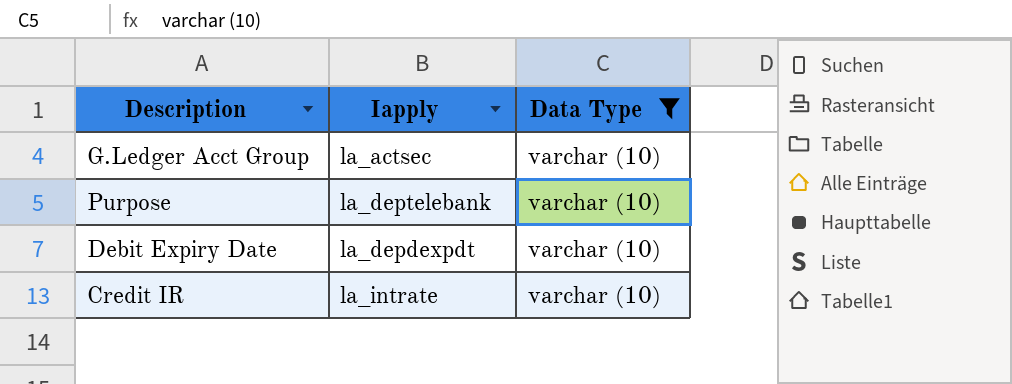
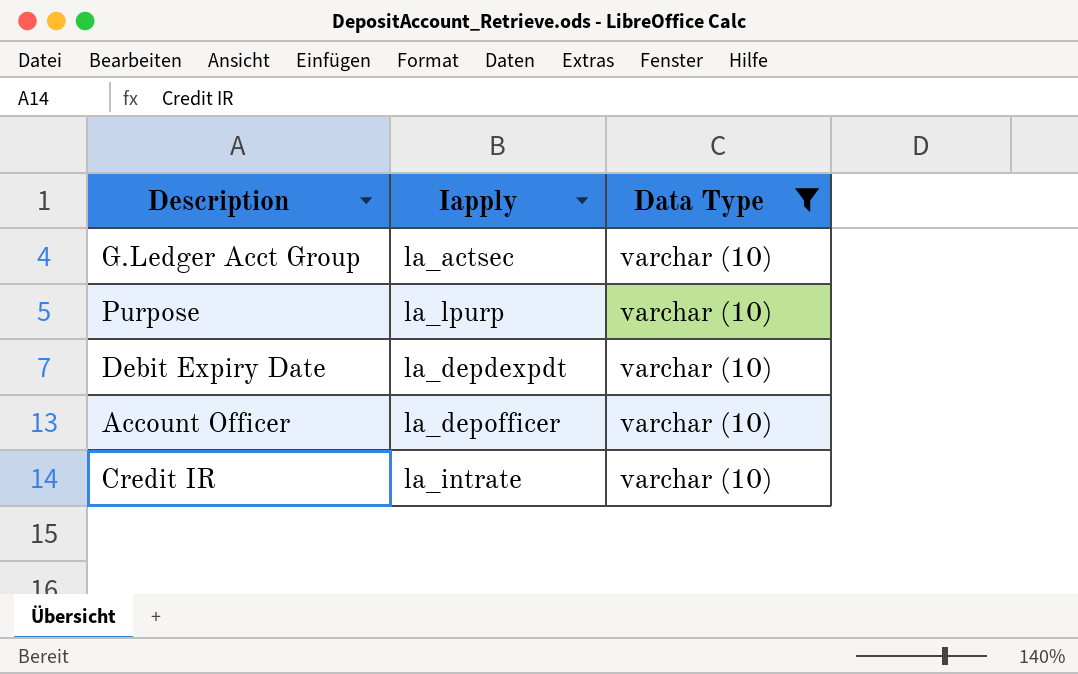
Purpose | Iapply: la_deptelebank -> la_lpurp
row Account Officer: none -> la_depofficer | varchar (10)

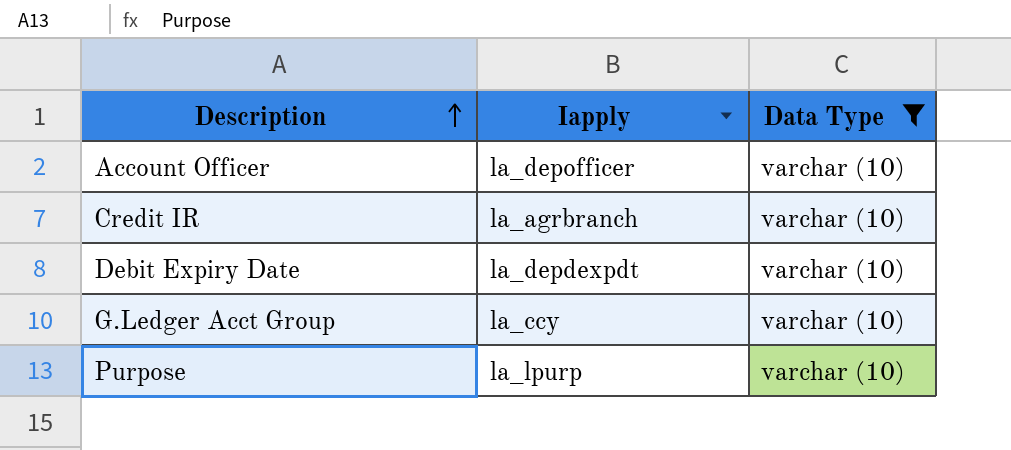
row order: none -> Description ascending
Credit IR | Iapply: la_intrate -> la_agrbranch
G.Ledger Acct Group | Iapply: la_actsec -> la_ccy

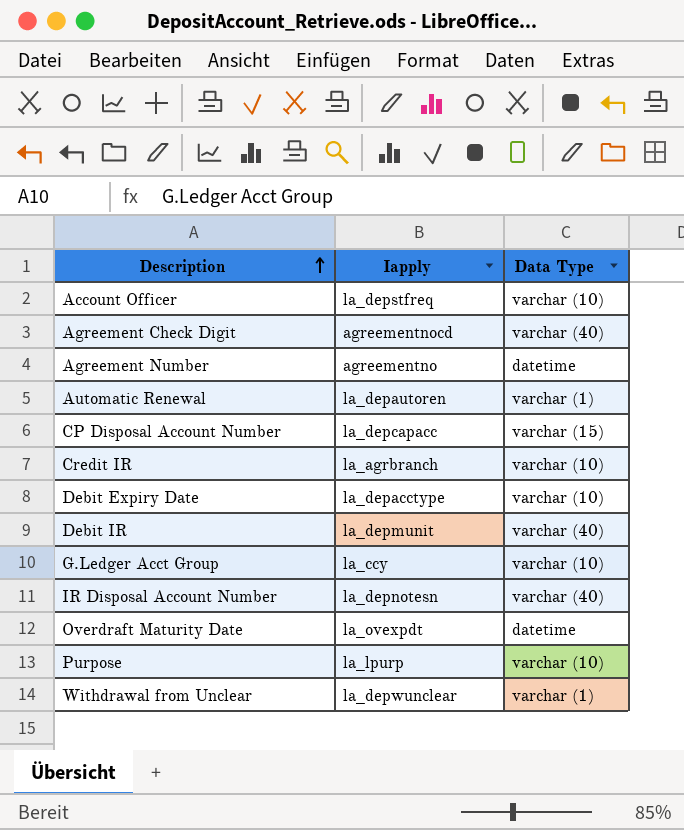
filter: Data Type = varchar (10) -> none
Account Officer | Iapply: la_depofficer -> la_depstfreq
Debit Expiry Date | Iapply: la_depdexpdt -> la_depacctype

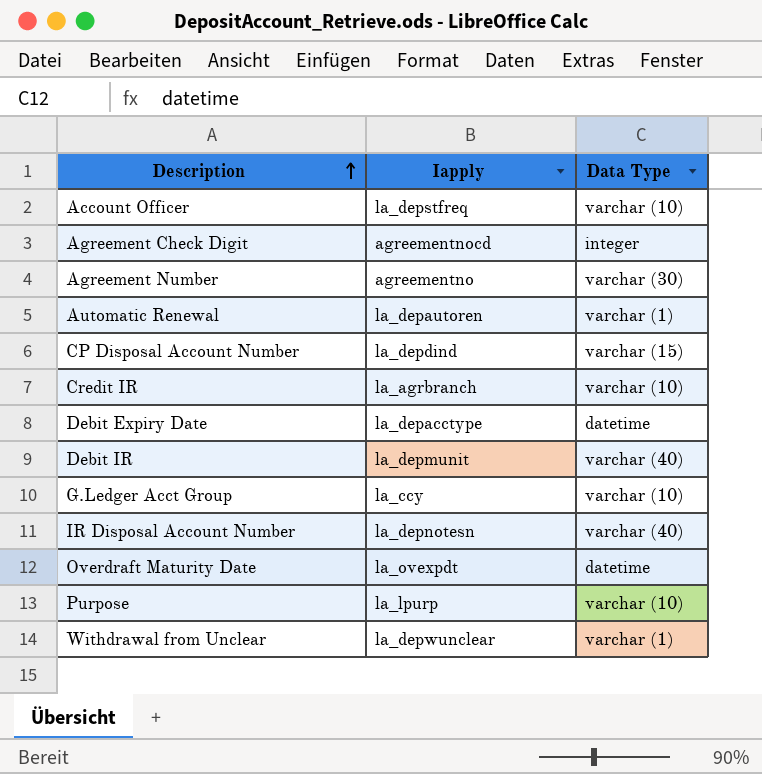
Agreement Check Digit | Data Type: varchar (40) -> integer
Agreement Number | Data Type: datetime -> varchar (30)
CP Disposal Account Number | Iapply: la_depcapacc -> la_depdind
Debit Expiry Date | Data Type: varchar (10) -> datetime

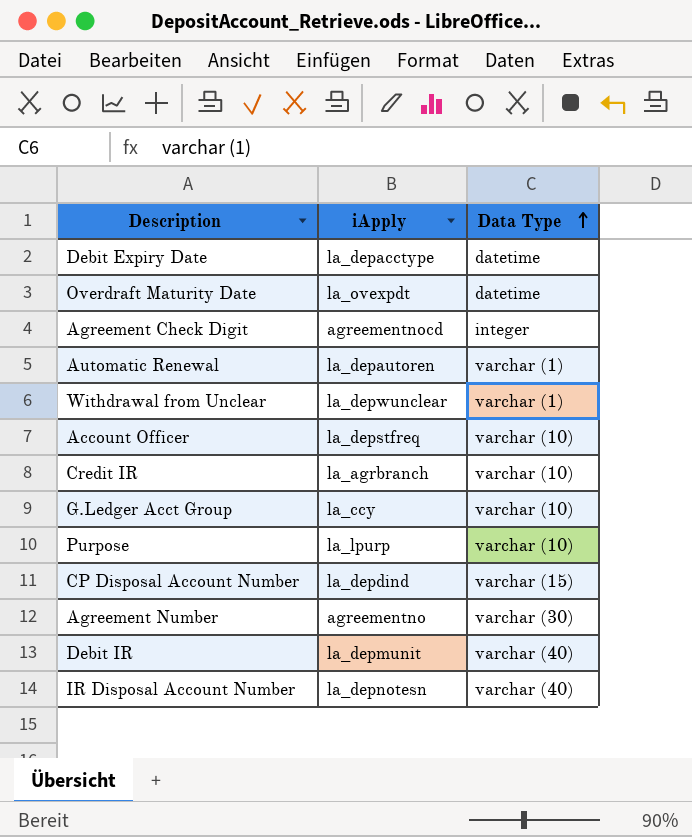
row order: Description ascending -> Data Type ascending
column name: Iapply -> iApply

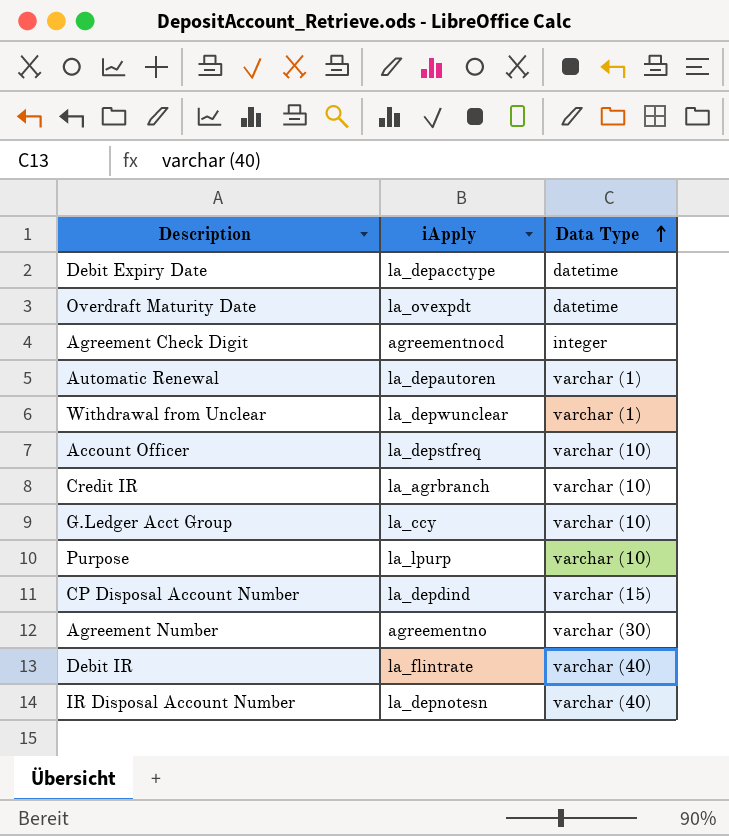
Debit IR | iApply: la_depmunit -> la_flintrate

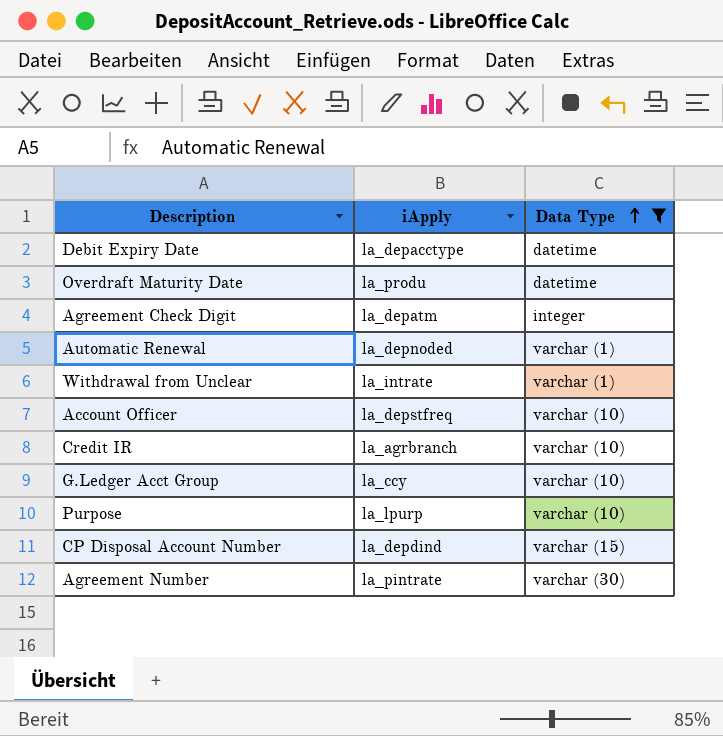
filter: none -> Data Type != varchar (40)
Overdraft Maturity Date | iApply: la_ovexpdt -> la_produ
Agreement Check Digit | iApply: agreementnocd -> la_depatm
Automatic Renewal | iApply: la_depautoren -> la_depnoded
Withdrawal from Unclear | iApply: la_depwunclear -> la_intrate
Agreement Number | iApply: agreementno -> la_pintrate

